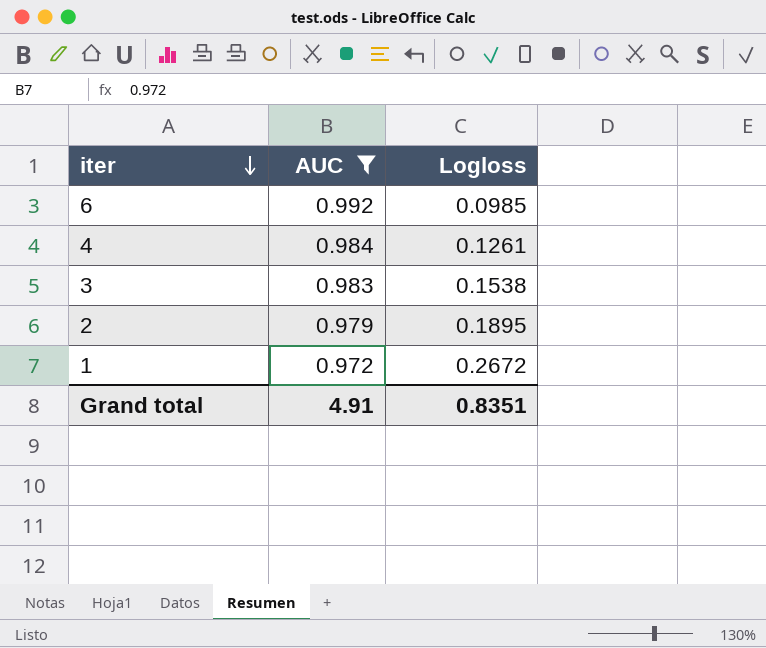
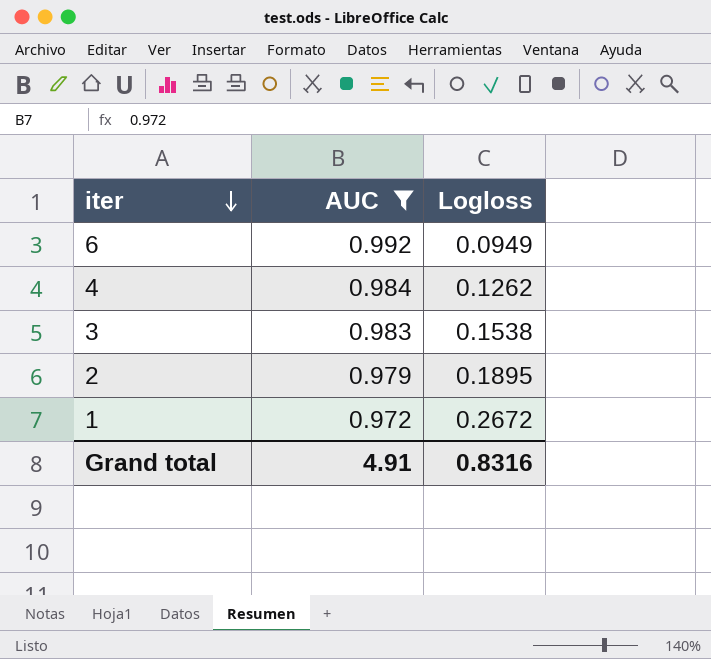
6 | Logloss: 0.0985 -> 0.0949
4 | Logloss: 0.1261 -> 0.1262
Grand total | Logloss: 0.8351 -> 0.8316

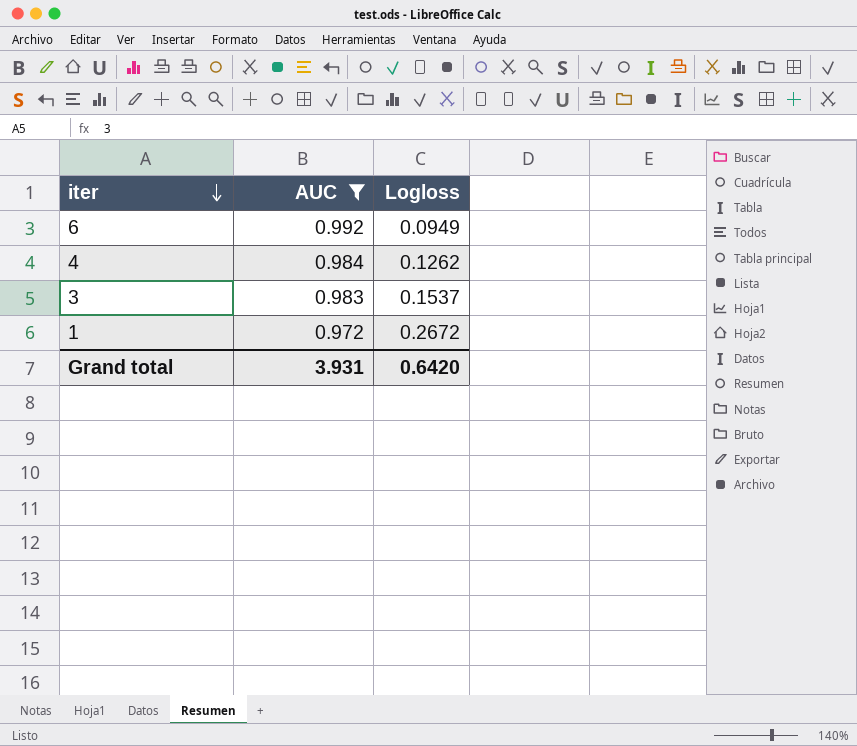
row 2: 0.979 | 0.1895 -> none
3 | Logloss: 0.1538 -> 0.1537
Grand total | AUC: 4.91 -> 3.931
Grand total | Logloss: 0.8316 -> 0.6420

